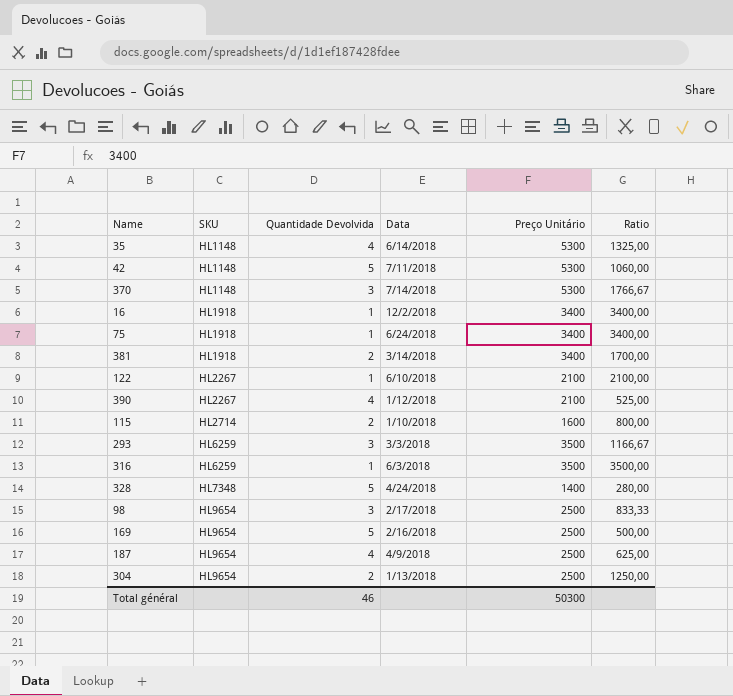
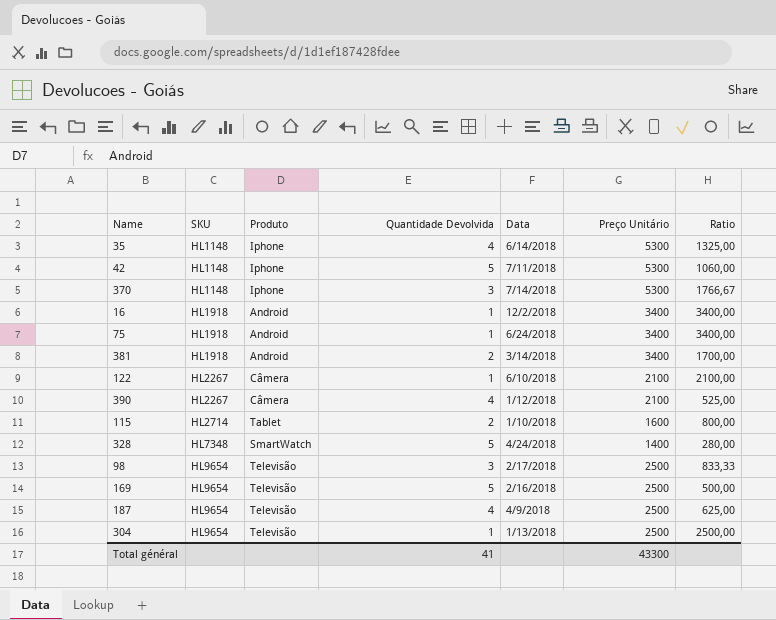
column Produto | position: none -> 3
row 293: HL6259 | 3 | 3/3/2018 | 3500 | 1166,67 -> none
row 316: HL6259 | 1 | 6/3/2018 | 3500 | 3500,00 -> none
304 | Quantidade Devolvida: 2 -> 1
304 | Ratio: 1250,00 -> 2500,00
Total général | Quantidade Devolvida: 46 -> 41
Total général | Preço Unitário: 50300 -> 43300

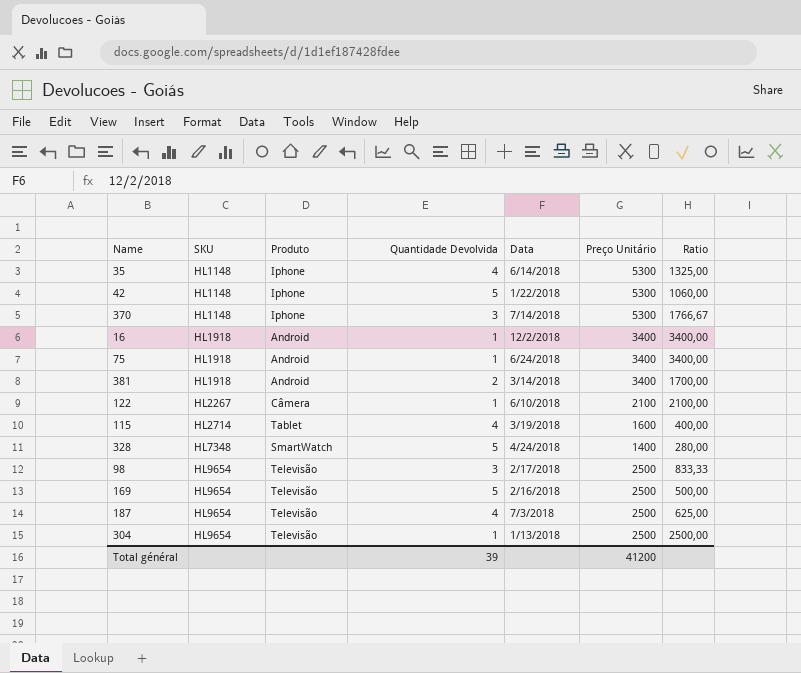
row 390: HL2267 | Câmera | 4 | 1/12/2018 | 2100 | 525,00 -> none
42 | Data: 7/11/2018 -> 1/22/2018
115 | Quantidade Devolvida: 2 -> 4
115 | Data: 1/10/2018 -> 3/19/2018
115 | Ratio: 800,00 -> 400,00
187 | Data: 4/9/2018 -> 7/3/2018
Total général | Quantidade Devolvida: 41 -> 39
Total général | Preço Unitário: 43300 -> 41200

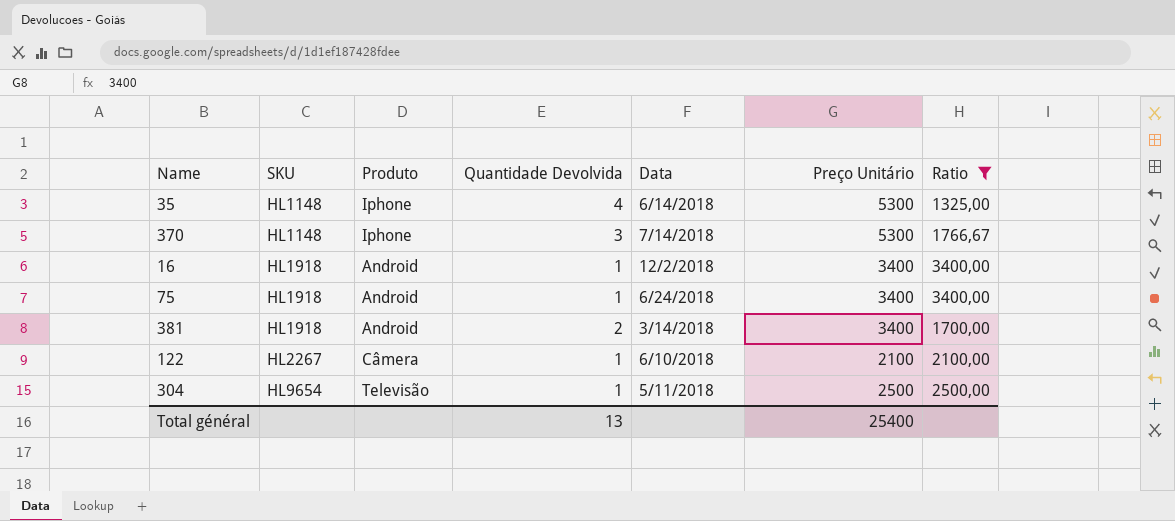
filter: none -> Ratio >= 1325,00
304 | Data: 1/13/2018 -> 5/11/2018
Total général | Quantidade Devolvida: 39 -> 13
Total général | Preço Unitário: 41200 -> 25400

